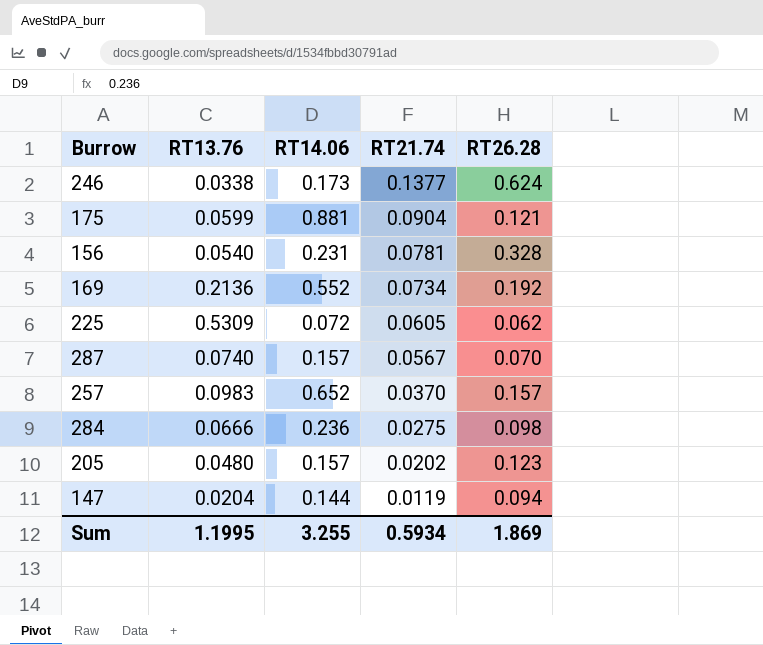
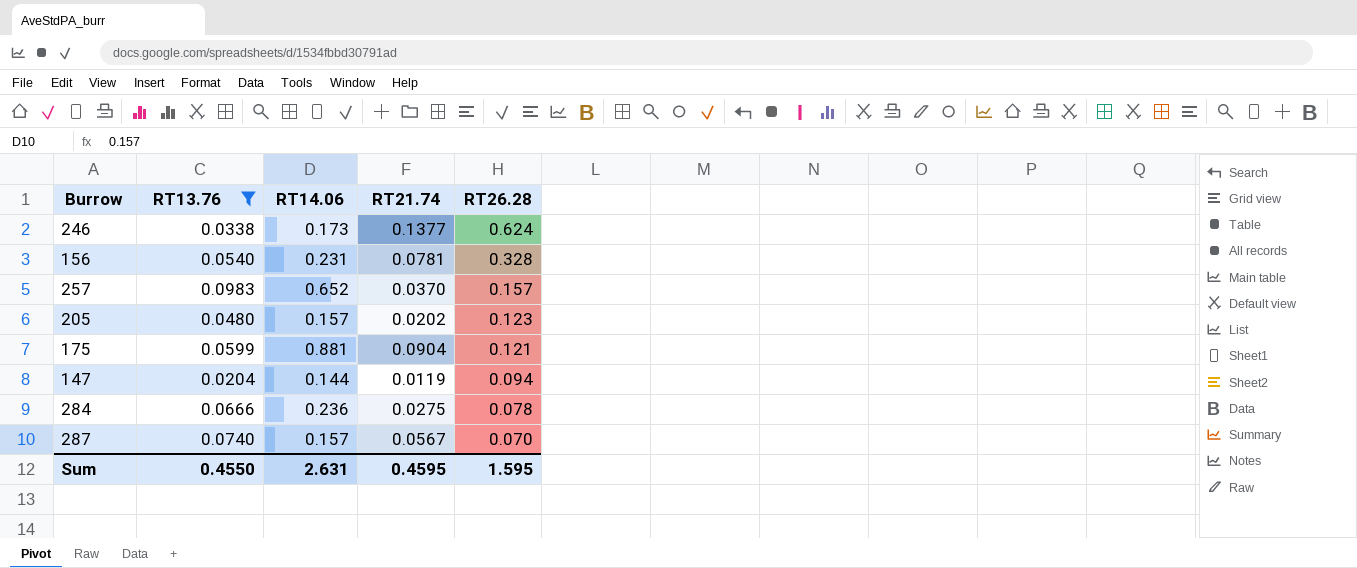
filter: none -> RT13.76 <= 0.0983
row order: RT21.74 descending -> RT26.28 descending
284 | RT26.28: 0.098 -> 0.078
Sum | RT13.76: 1.1995 -> 0.4550
Sum | RT14.06: 3.255 -> 2.631
Sum | RT21.74: 0.5934 -> 0.4595
Sum | RT26.28: 1.869 -> 1.595

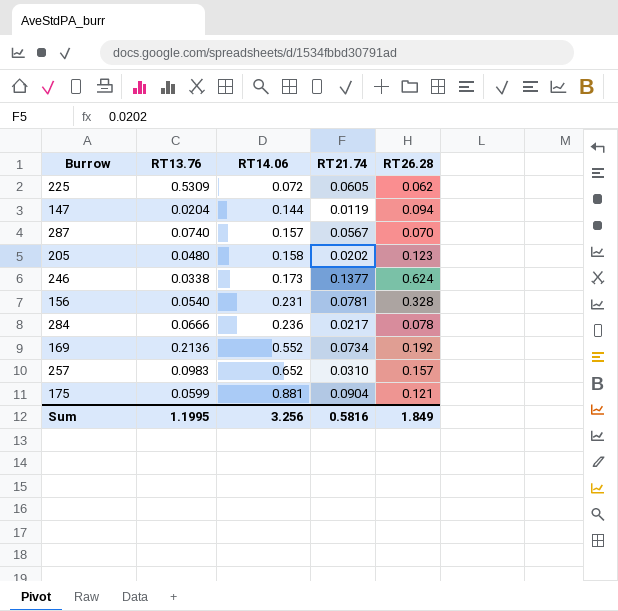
filter: RT13.76 <= 0.0983 -> none
row order: RT26.28 descending -> RT14.06 ascending
205 | RT14.06: 0.157 -> 0.158
284 | RT21.74: 0.0275 -> 0.0217
257 | RT21.74: 0.0370 -> 0.0310
Sum | RT13.76: 0.4550 -> 1.1995
Sum | RT14.06: 2.631 -> 3.256
Sum | RT21.74: 0.4595 -> 0.5816
Sum | RT26.28: 1.595 -> 1.849

